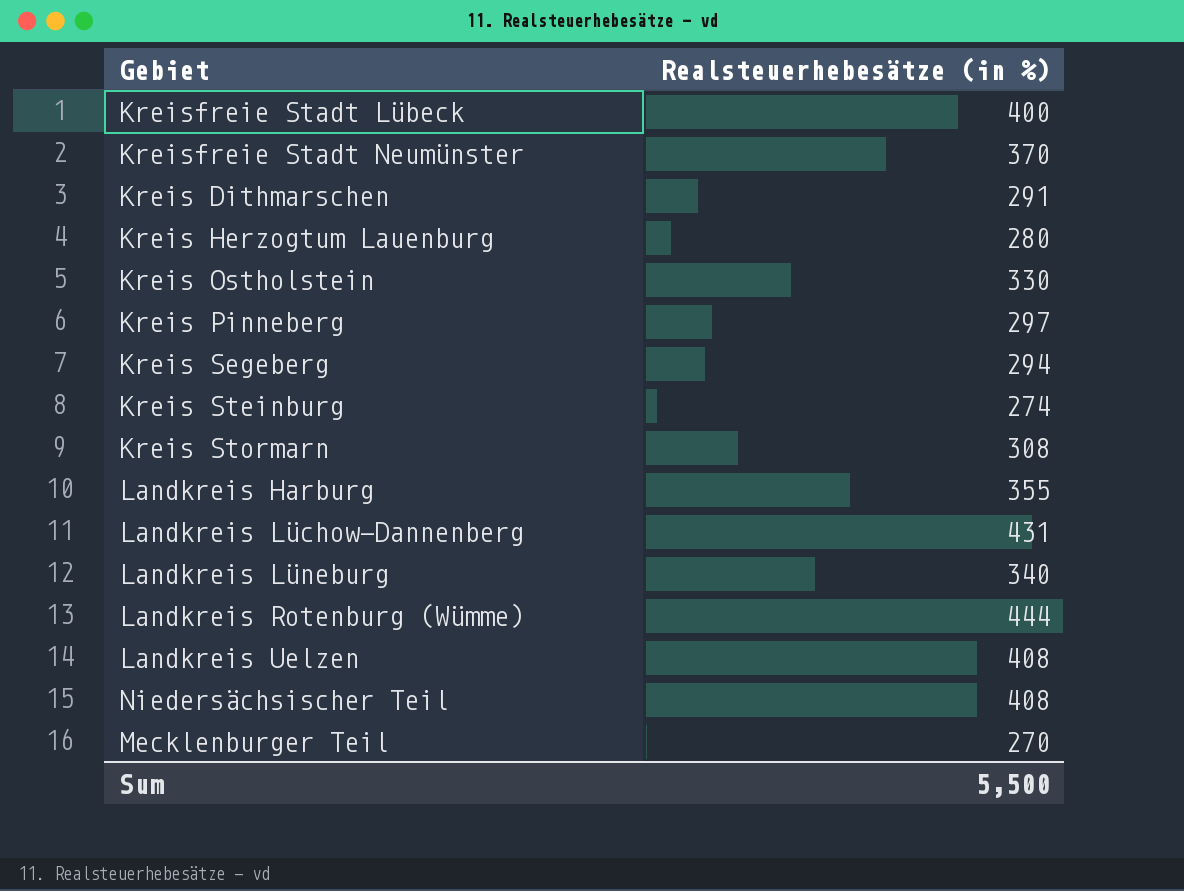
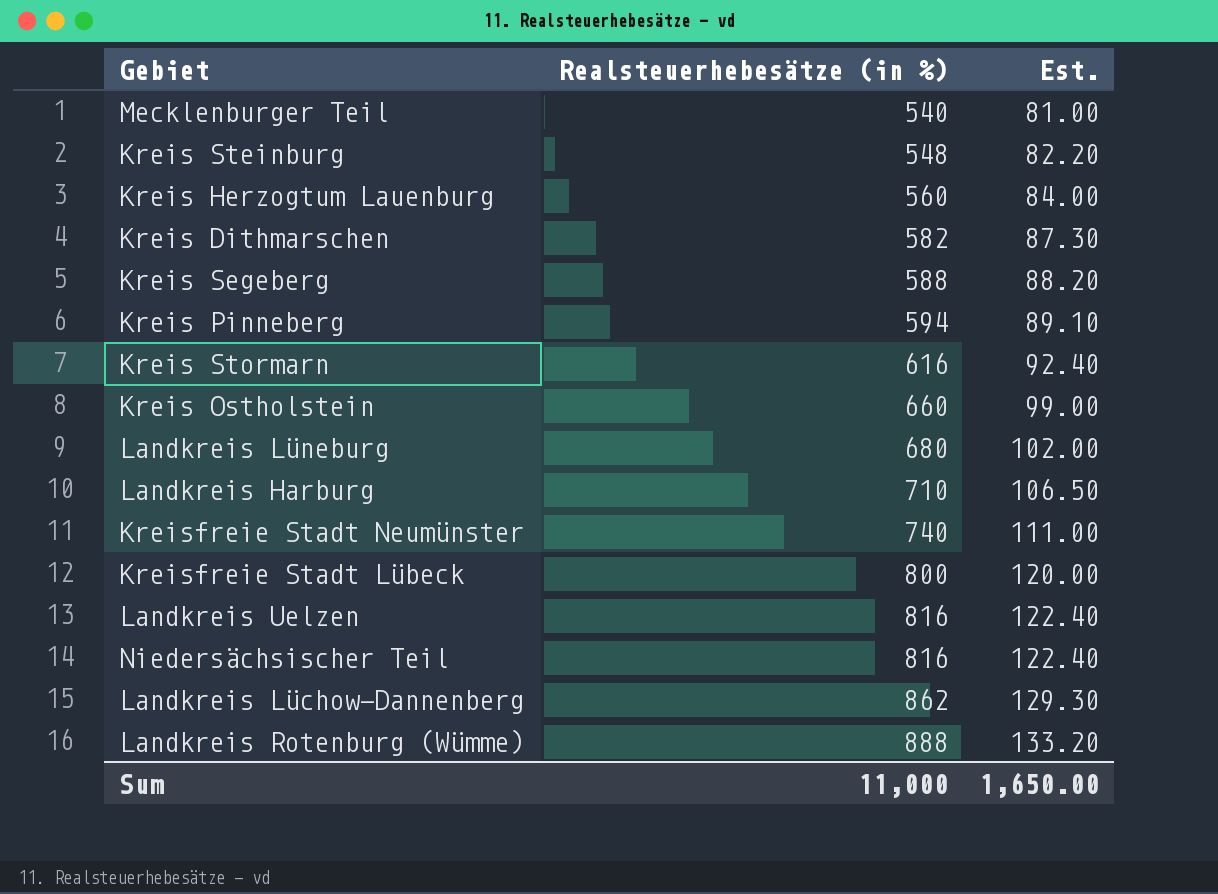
row order: none -> Realsteuerhebesätze (in %) ascending
column Est. | formula: none -> [Realsteuerhebesätze (in %)] * 0.15
Mecklenburger Teil | Realsteuerhebesätze (in %): 270 -> 540
Kreis Steinburg | Realsteuerhebesätze (in %): 274 -> 548
Kreis Herzogtum Lauenburg | Realsteuerhebesätze (in %): 280 -> 560
Kreis Dithmarschen | Realsteuerhebesätze (in %): 291 -> 582
Kreis Segeberg | Realsteuerhebesätze (in %): 294 -> 588
Kreis Pinneberg | Realsteuerhebesätze (in %): 297 -> 594
Kreis Stormarn | Realsteuerhebesätze (in %): 308 -> 616
Kreis Ostholstein | Realsteuerhebesätze (in %): 330 -> 660
Landkreis Lüneburg | Realsteuerhebesätze (in %): 340 -> 680
Landkreis Harburg | Realsteuerhebesätze (in %): 355 -> 710
Kreisfreie Stadt Neumünster | Realsteuerhebesätze (in %): 370 -> 740
Kreisfreie Stadt Lübeck | Realsteuerhebesätze (in %): 400 -> 800
Landkreis Uelzen | Realsteuerhebesätze (in %): 408 -> 816
Niedersächsischer Teil | Realsteuerhebesätze (in %): 408 -> 816
Landkreis Lüchow-Dannenberg | Realsteuerhebesätze (in %): 431 -> 862
Landkreis Rotenburg (Wümme) | Realsteuerhebesätze (in %): 444 -> 888
Sum | Realsteuerhebesätze (in %): 5,500 -> 11,000

